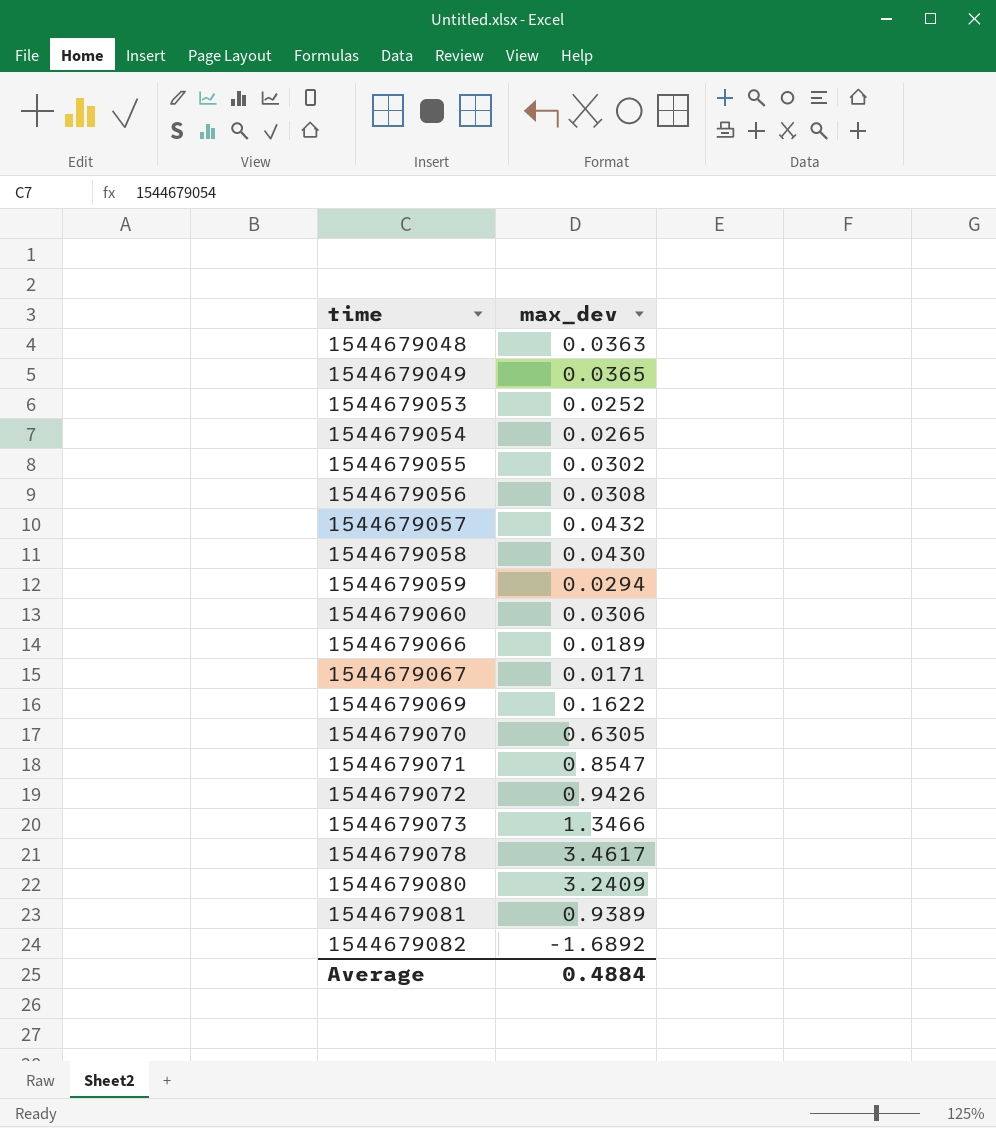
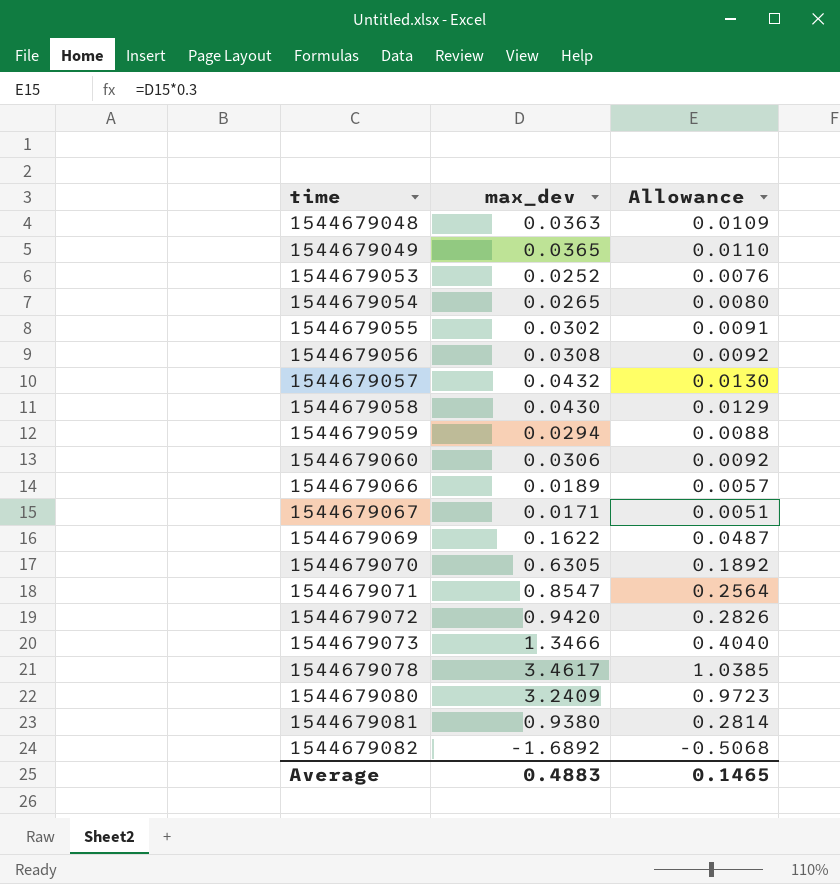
column Allowance | formula: none -> [max_dev] * 0.3
1544679072 | max_dev: 0.9426 -> 0.9420
1544679081 | max_dev: 0.9389 -> 0.9380
Average | max_dev: 0.4884 -> 0.4883

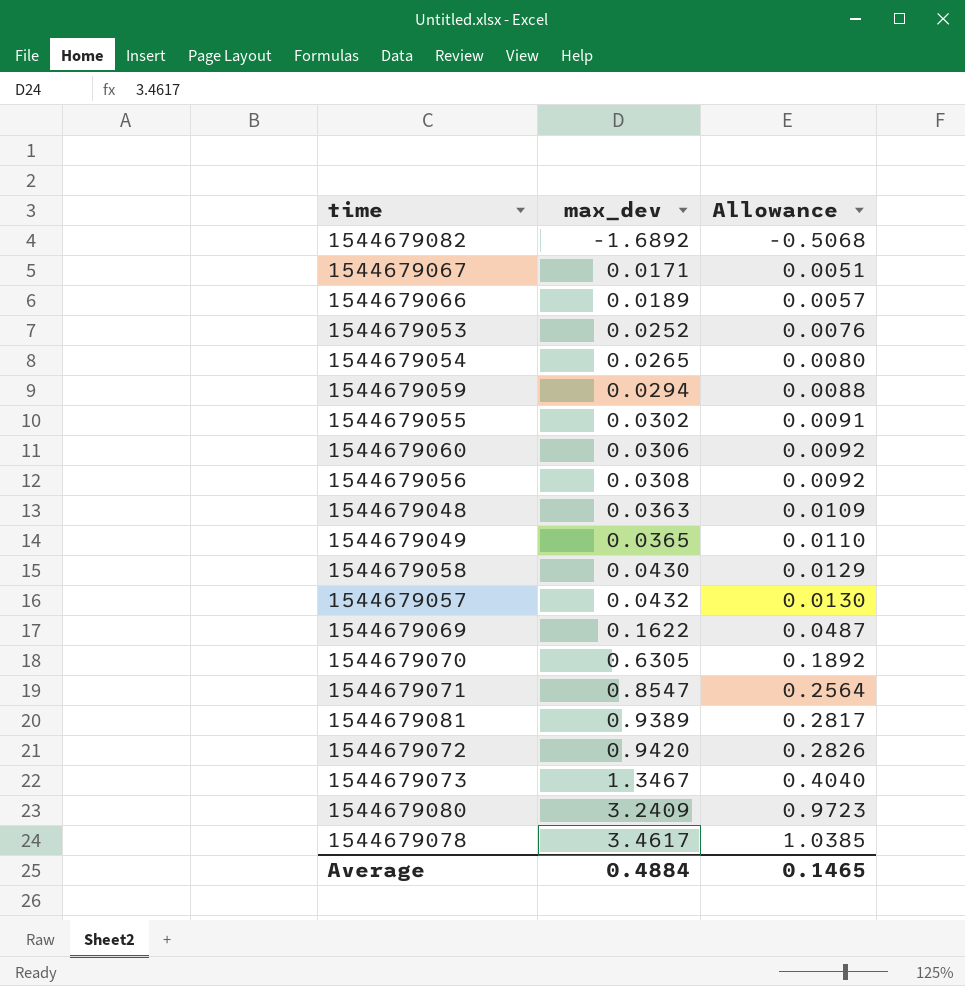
row order: time ascending -> max_dev ascending
1544679081 | max_dev: 0.9380 -> 0.9389
1544679081 | Allowance: 0.2814 -> 0.2817
1544679073 | max_dev: 1.3466 -> 1.3467
Average | max_dev: 0.4883 -> 0.4884

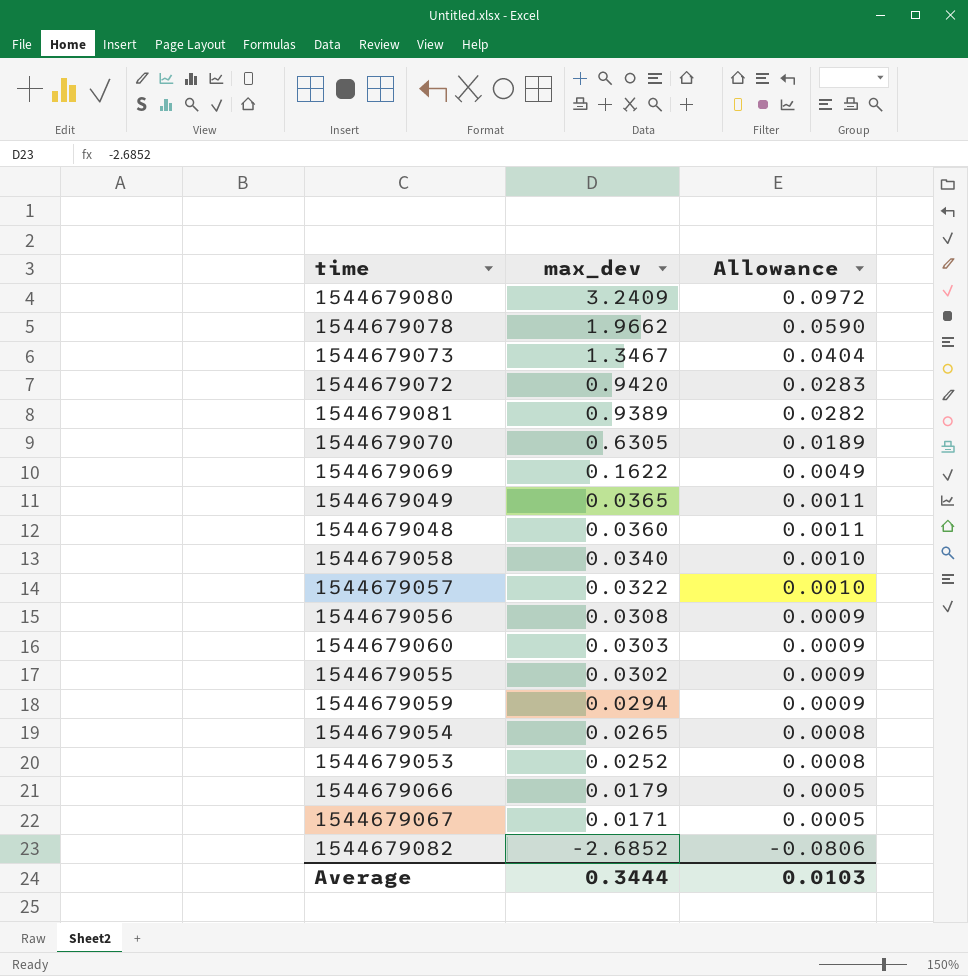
row order: max_dev ascending -> max_dev descending
column Allowance | formula: [max_dev] * 0.3 -> [max_dev] * 0.03
row 1544679071: 0.8547 | 0.2564 -> none
1544679078 | max_dev: 3.4617 -> 1.9662
1544679048 | max_dev: 0.0363 -> 0.0360
1544679058 | max_dev: 0.0430 -> 0.0340
1544679057 | max_dev: 0.0432 -> 0.0322
1544679060 | max_dev: 0.0306 -> 0.0303
1544679066 | max_dev: 0.0189 -> 0.0179
1544679082 | max_dev: -1.6892 -> -2.6852
Average | max_dev: 0.4884 -> 0.3444
Average | Allowance: 0.1465 -> 0.0103

